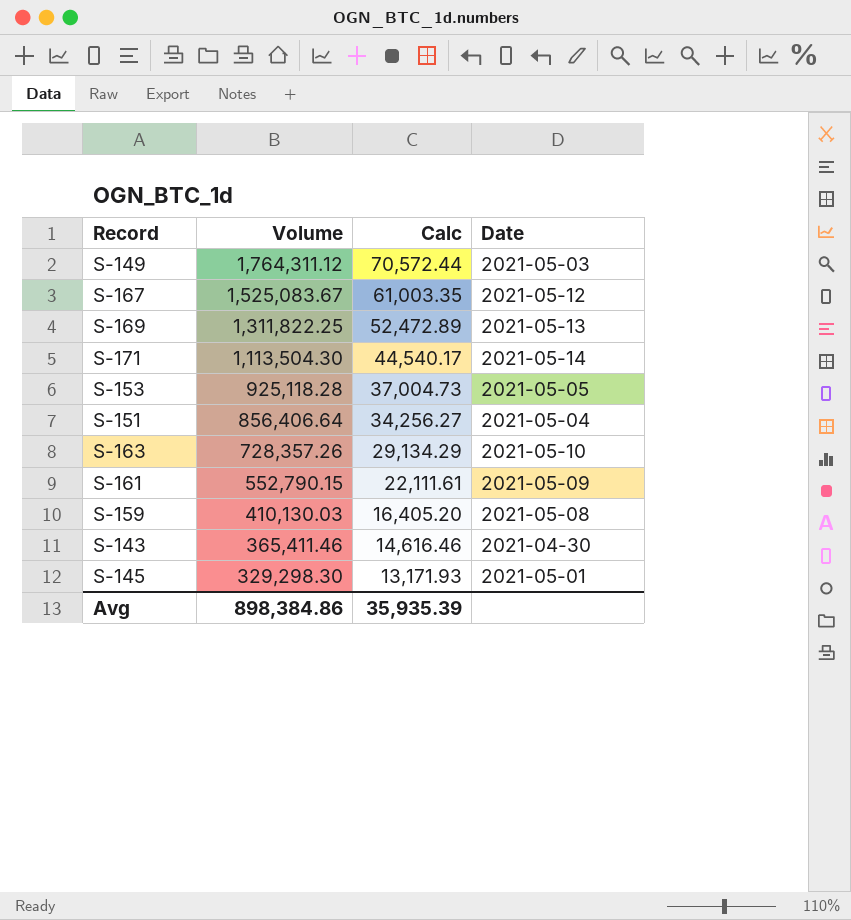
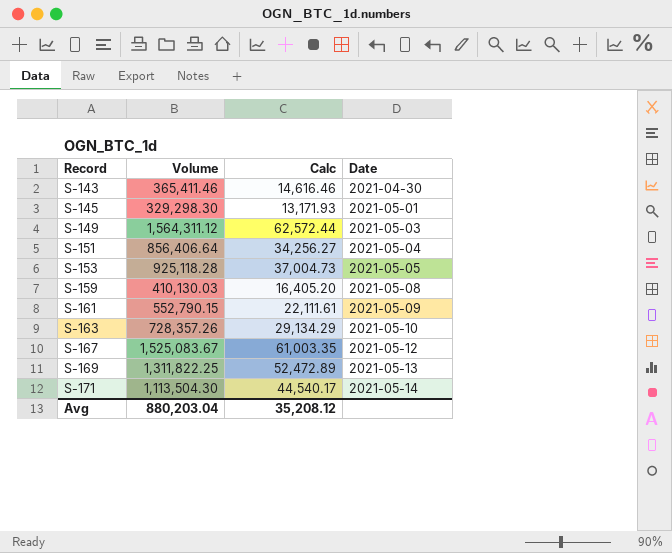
row order: Volume descending -> Record ascending
S-149 | Volume: 1,764,311.12 -> 1,564,311.12
S-149 | Calc: 70,572.44 -> 62,572.44
Avg | Volume: 898,384.86 -> 880,203.04
Avg | Calc: 35,935.39 -> 35,208.12

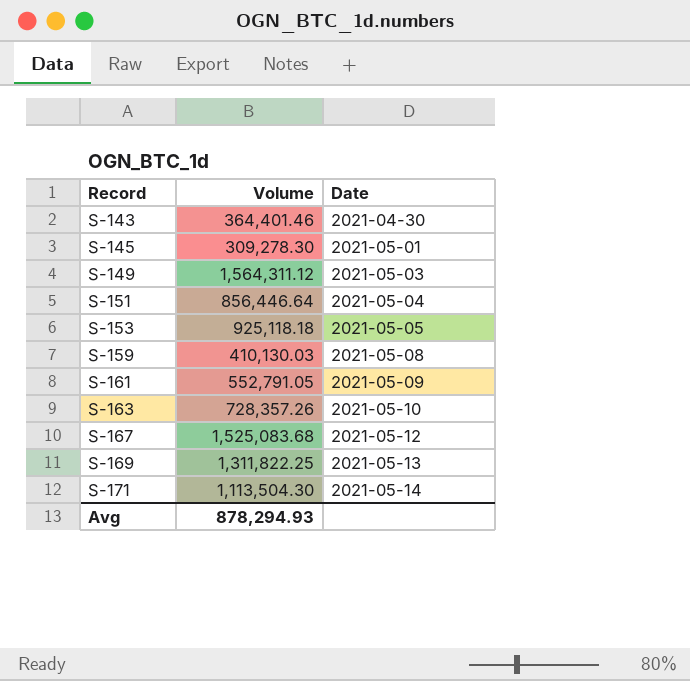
column Calc | formula: [Volume] * 0.04 -> none
S-143 | Volume: 365,411.46 -> 364,401.46
S-145 | Volume: 329,298.30 -> 309,278.30
S-151 | Volume: 856,406.64 -> 856,446.64
S-153 | Volume: 925,118.28 -> 925,118.18
S-161 | Volume: 552,790.15 -> 552,791.05
S-167 | Volume: 1,525,083.67 -> 1,525,083.68
Avg | Volume: 880,203.04 -> 878,294.93

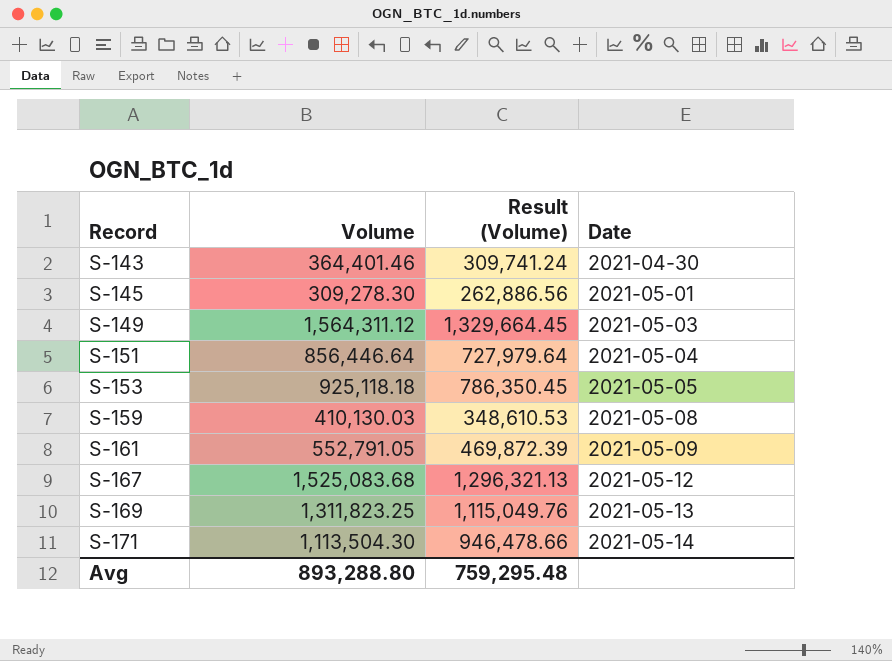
column Result (Volume) | formula: none -> [Volume] * 0.85
row S-163: 728,357.26 | 2021-05-10 -> none
S-169 | Volume: 1,311,822.25 -> 1,311,823.25
Avg | Volume: 878,294.93 -> 893,288.80

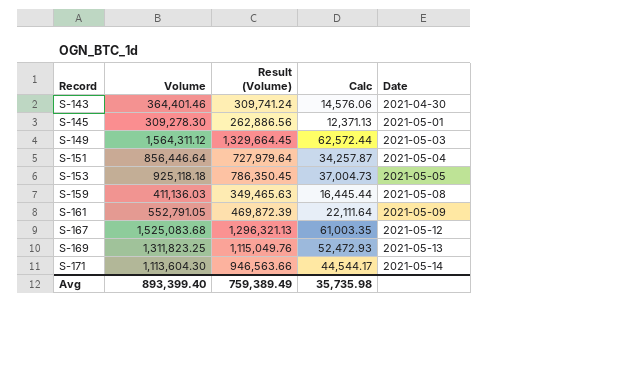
column Calc | formula: none -> [Volume] * 0.04
S-159 | Volume: 410,130.03 -> 411,136.03
S-159 | Result (Volume): 348,610.53 -> 349,465.63
S-171 | Volume: 1,113,504.30 -> 1,113,604.30
S-171 | Result (Volume): 946,478.66 -> 946,563.66
Avg | Volume: 893,288.80 -> 893,399.40
Avg | Result (Volume): 759,295.48 -> 759,389.49

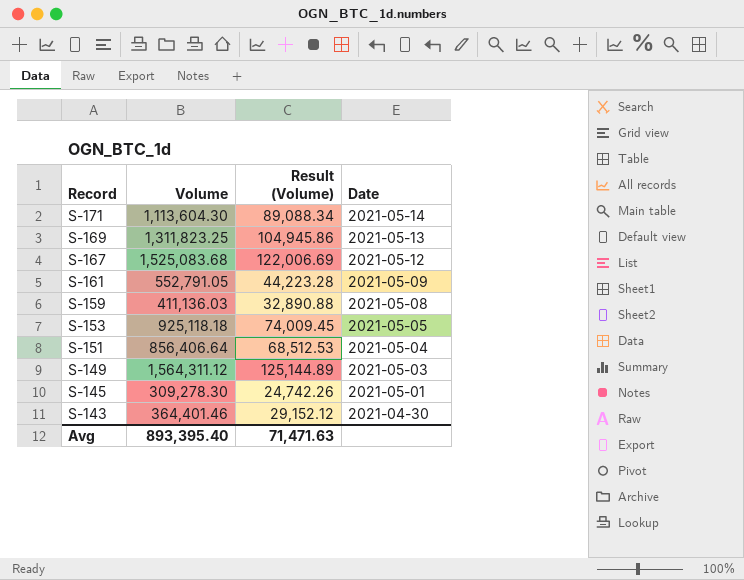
row order: Record ascending -> Record descending
column Calc | formula: [Volume] * 0.04 -> none
column Result (Volume) | formula: [Volume] * 0.85 -> [Volume] * 0.08
S-151 | Volume: 856,446.64 -> 856,406.64
Avg | Volume: 893,399.40 -> 893,395.40
Avg | Result (Volume): 759,389.49 -> 71,471.63

